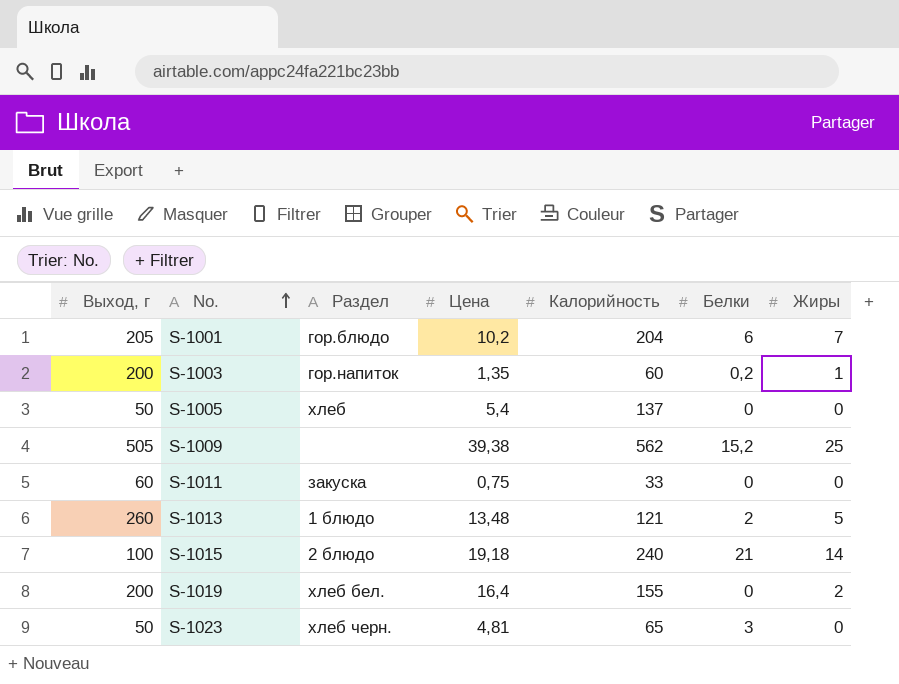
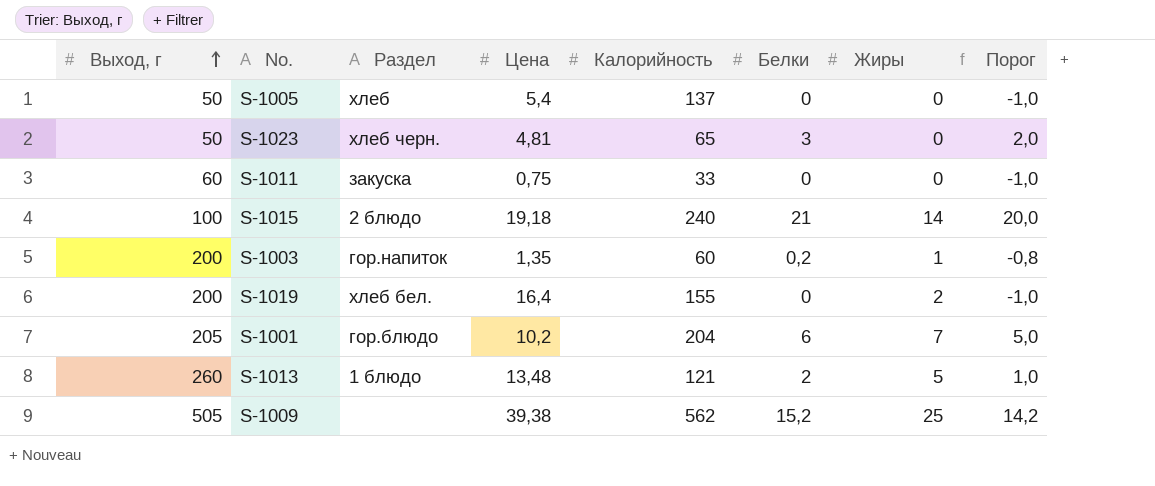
row order: No. ascending -> Выход, г ascending
column Порог | formula: none -> [Белки] - 1

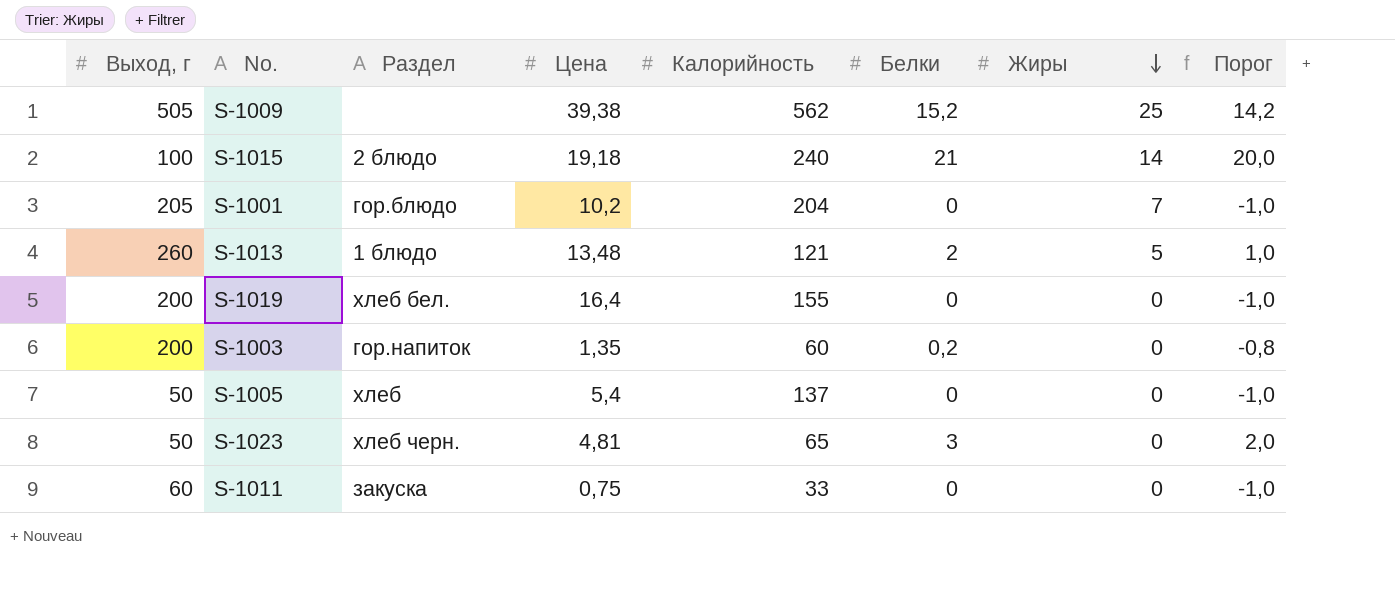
row order: Выход, г ascending -> Жиры descending
S-1001 | Белки: 6 -> 0
S-1001 | Порог: 5,0 -> -1,0
S-1019 | Жиры: 2 -> 0
S-1003 | Жиры: 1 -> 0

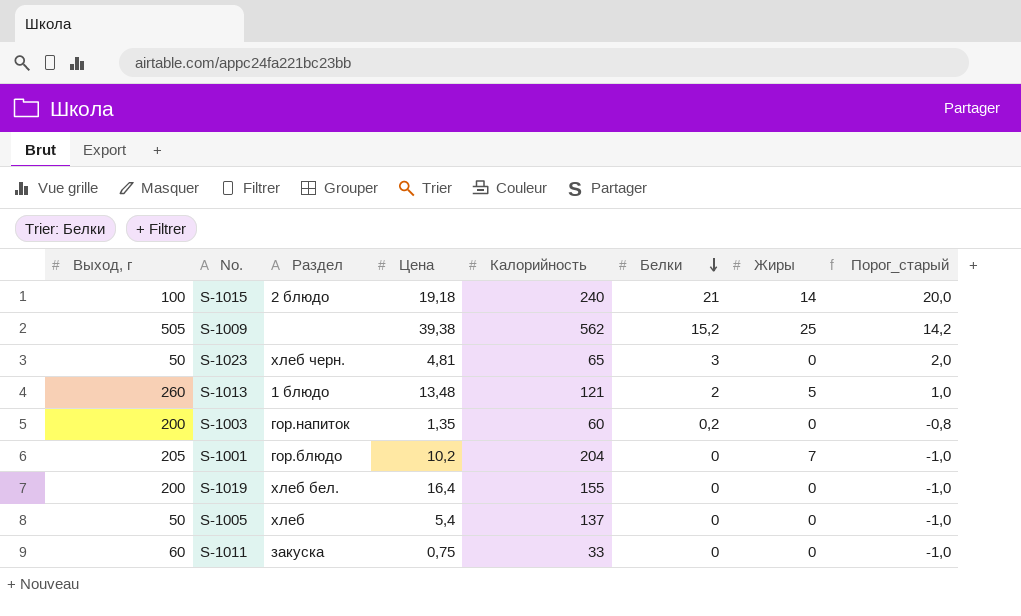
row order: Жиры descending -> Белки descending
column name: Порог -> Порог_старый

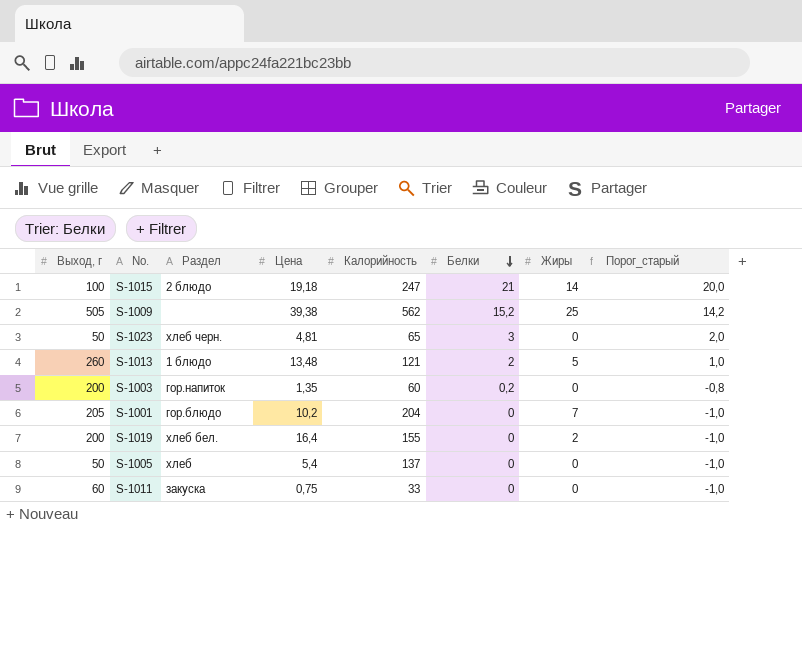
S-1015 | Калорийность: 240 -> 247
S-1019 | Жиры: 0 -> 2

